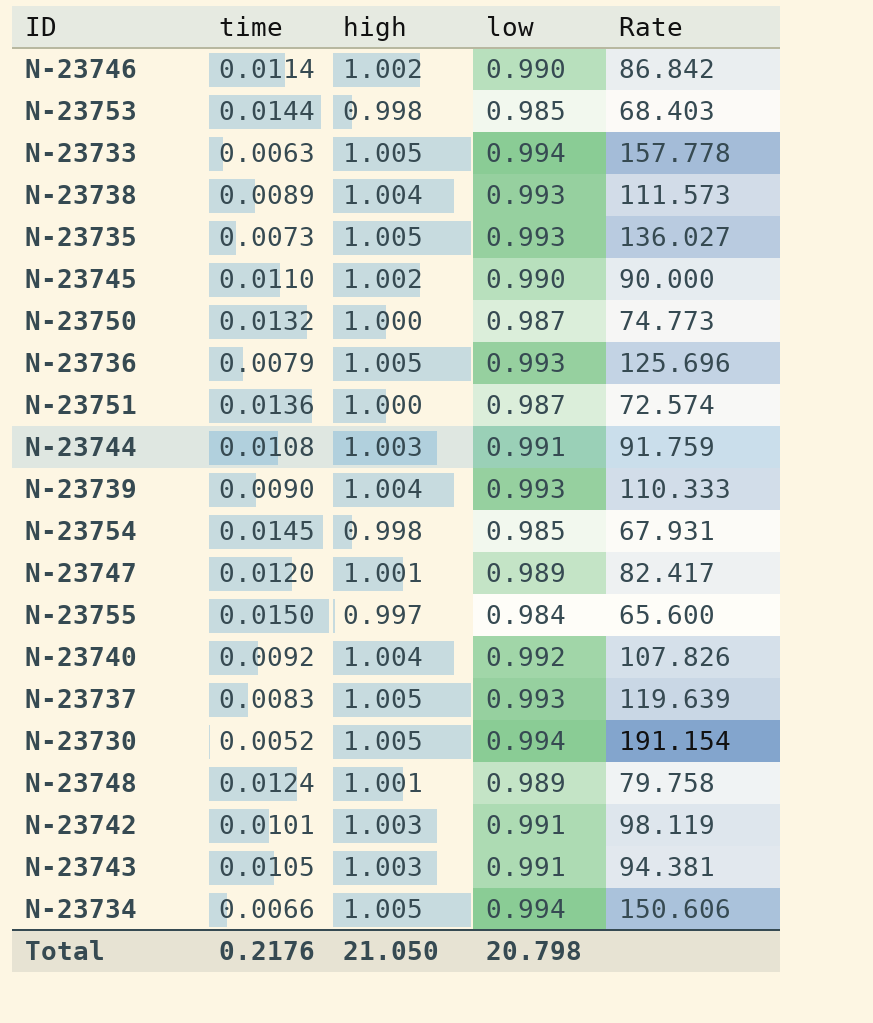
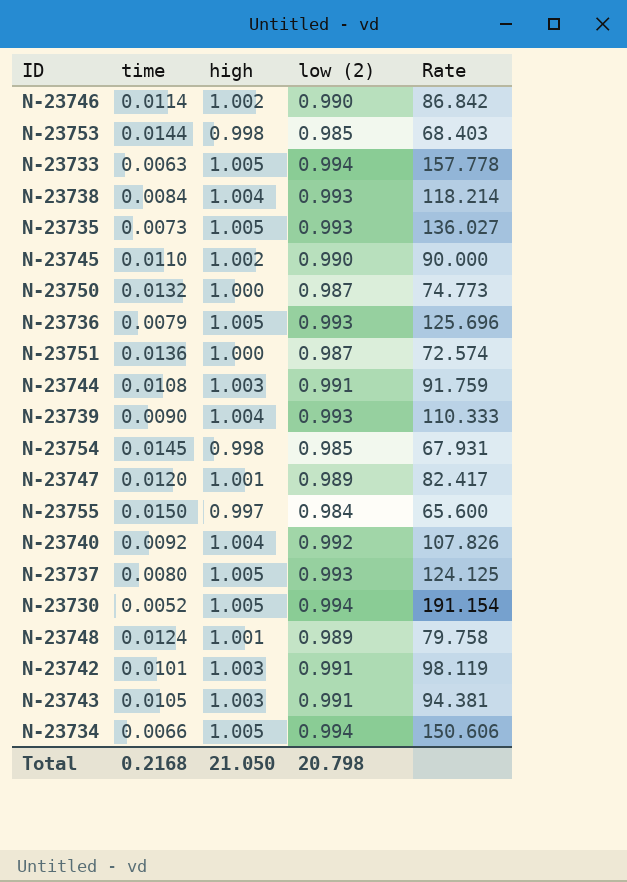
column name: low -> low (2)
N-23738 | time: 0.0089 -> 0.0084
N-23738 | Rate: 111.573 -> 118.214
N-23737 | time: 0.0083 -> 0.0080
N-23737 | Rate: 119.639 -> 124.125
Total | time: 0.2176 -> 0.2168

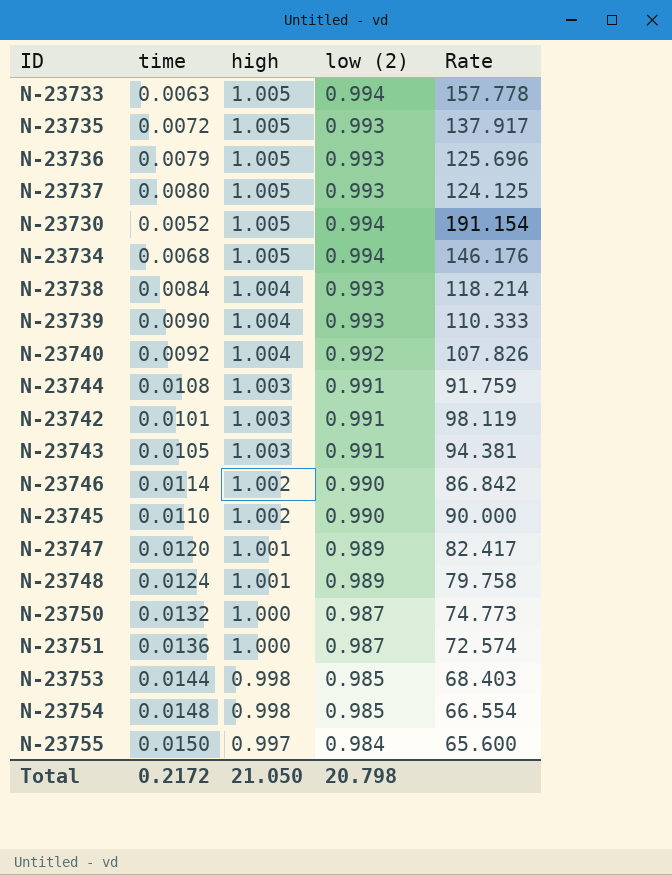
row order: none -> high descending
N-23735 | time: 0.0073 -> 0.0072
N-23735 | Rate: 136.027 -> 137.917
N-23734 | time: 0.0066 -> 0.0068
N-23734 | Rate: 150.606 -> 146.176
N-23754 | time: 0.0145 -> 0.0148
N-23754 | Rate: 67.931 -> 66.554
Total | time: 0.2168 -> 0.2172

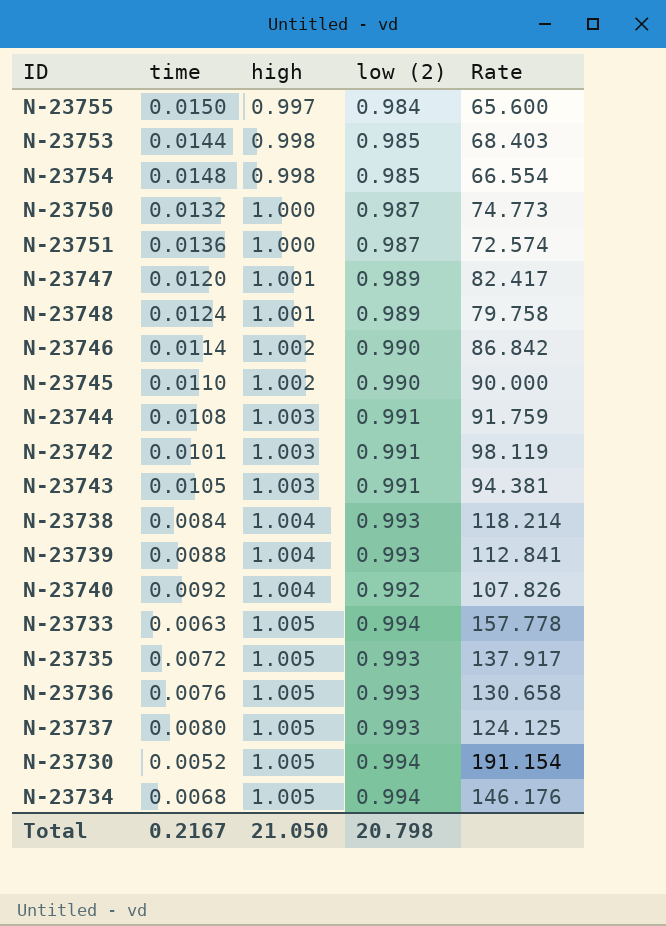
row order: high descending -> high ascending
N-23739 | time: 0.0090 -> 0.0088
N-23739 | Rate: 110.333 -> 112.841
N-23736 | time: 0.0079 -> 0.0076
N-23736 | Rate: 125.696 -> 130.658
Total | time: 0.2172 -> 0.2167

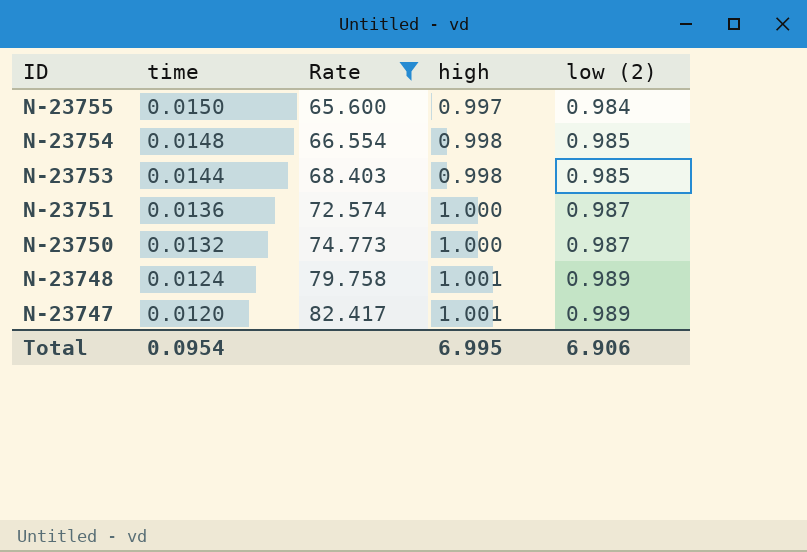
filter: none -> Rate <= 82.417
row order: high ascending -> ID descending
column Rate | position: 5 -> 3
Total | time: 0.2167 -> 0.0954
Total | high: 21.050 -> 6.995
Total | low (2): 20.798 -> 6.906

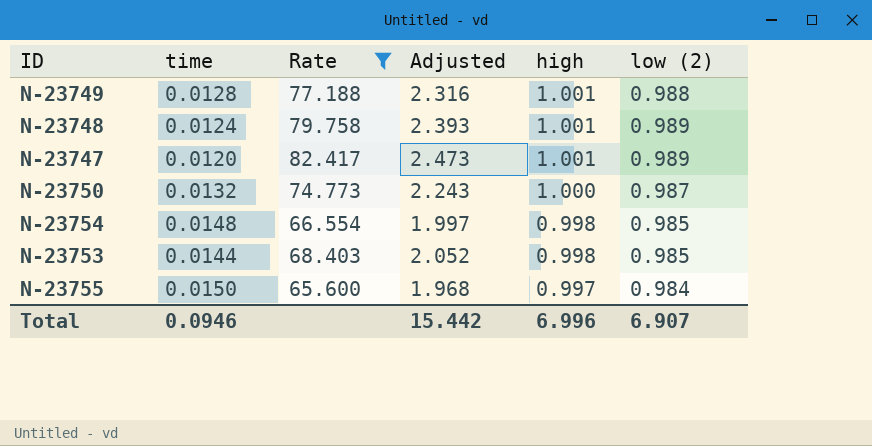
row order: ID descending -> high descending
column Adjusted | formula: none -> [Rate] * 0.03
row N-23751: 0.0136 | 72.574 | 1.000 | 0.987 -> none
row N-23749: none -> 0.0128 | 77.188 | 2.316 | 1.001 | 0.988
Total | time: 0.0954 -> 0.0946
Total | high: 6.995 -> 6.996
Total | low (2): 6.906 -> 6.907

